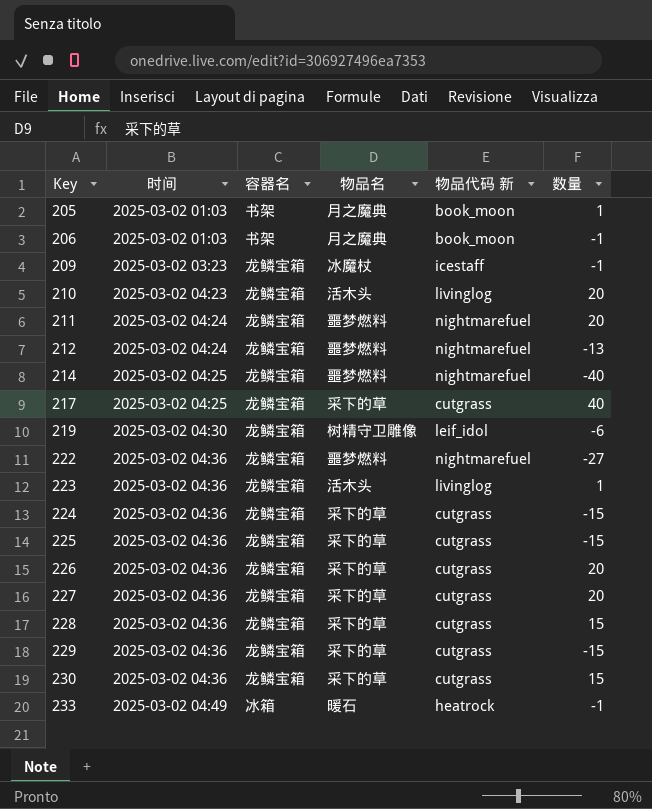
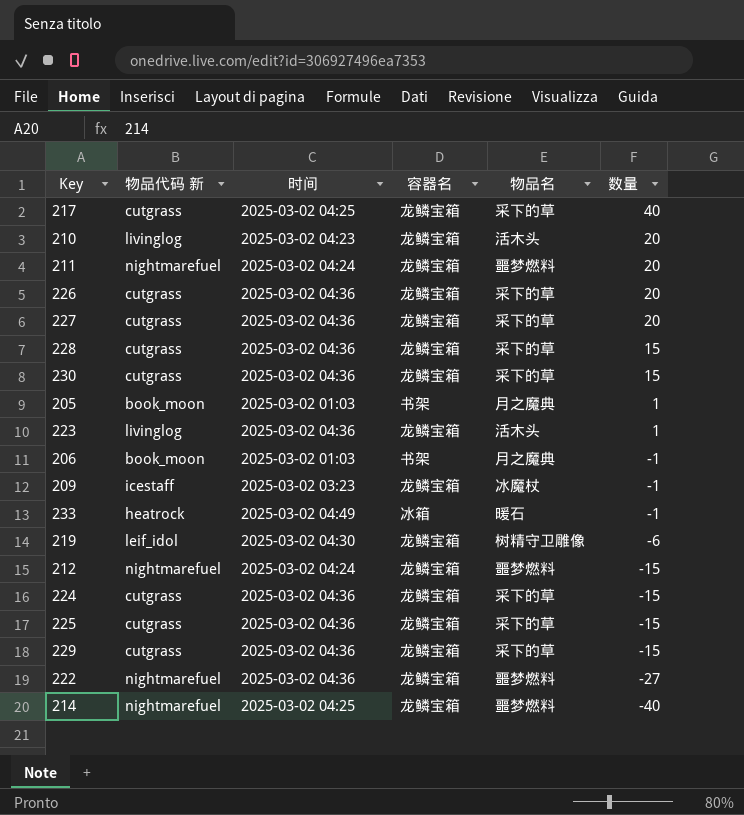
row order: Key ascending -> 数量 descending
column 物品代码 新 | position: 5 -> 2
212 | 数量: -13 -> -15

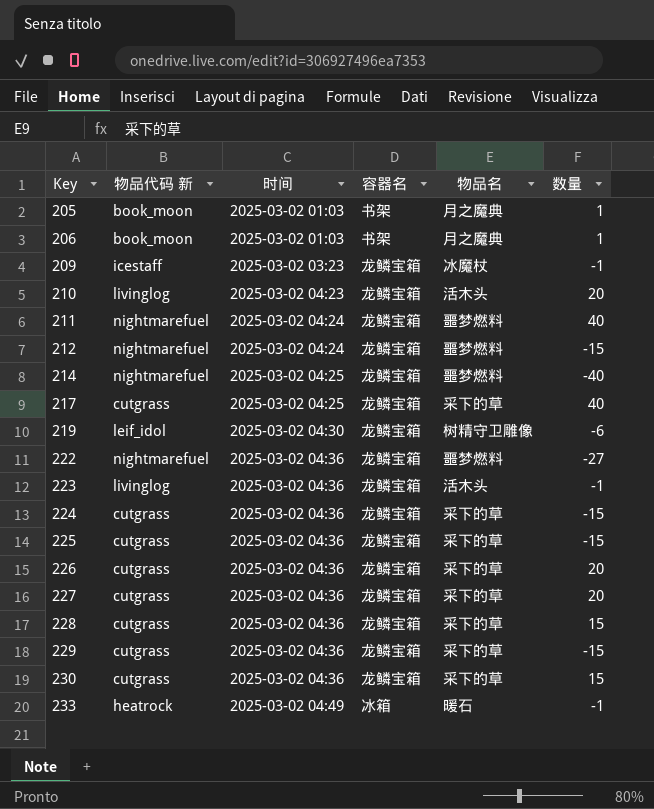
row order: 数量 descending -> Key ascending
206 | 数量: -1 -> 1
211 | 数量: 20 -> 40
223 | 数量: 1 -> -1

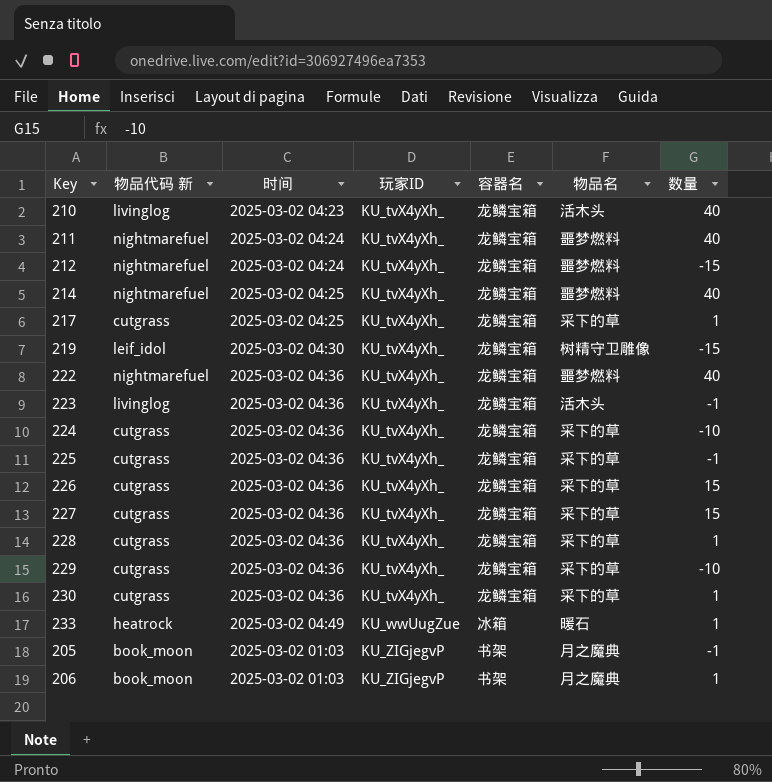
row order: Key ascending -> 玩家ID ascending
column 玩家ID | position: none -> 4
row 209: icestaff | 2025-03-02 03:23 | 龙鳞宝箱 | 冰魔杖 | -1 -> none
210 | 数量: 20 -> 40
214 | 数量: -40 -> 40
217 | 数量: 40 -> 1
219 | 数量: -6 -> -15
222 | 数量: -27 -> 40
224 | 数量: -15 -> -10
225 | 数量: -15 -> -1
226 | 数量: 20 -> 15
227 | 数量: 20 -> 15
228 | 数量: 15 -> 1
229 | 数量: -15 -> -10
230 | 数量: 15 -> 1
233 | 数量: -1 -> 1
205 | 数量: 1 -> -1

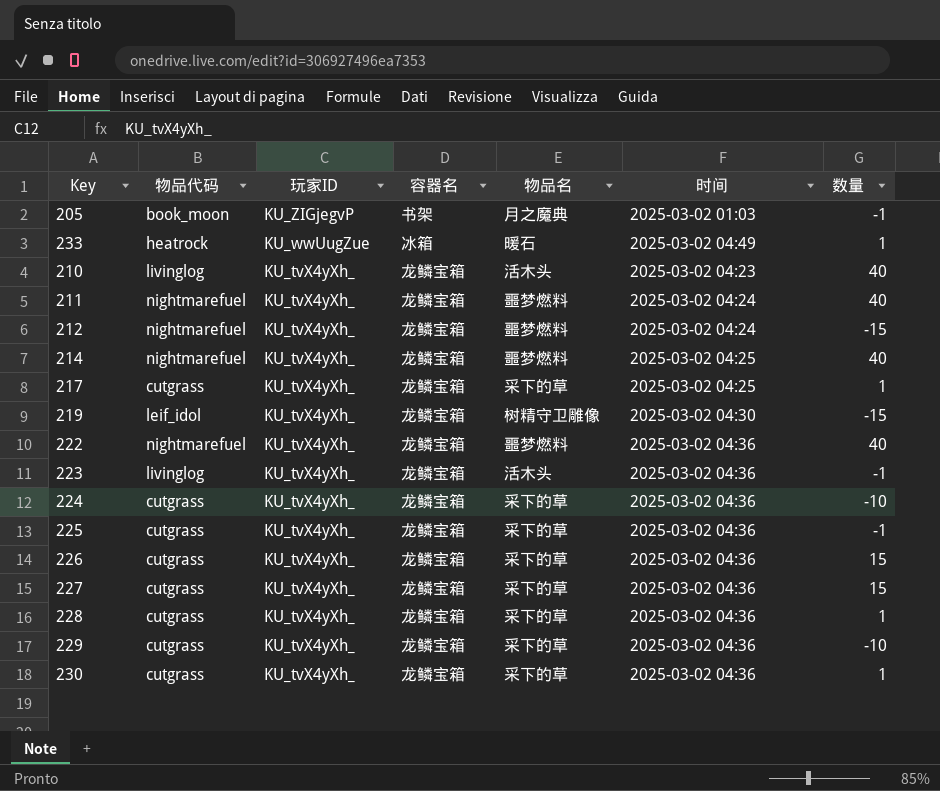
row order: 玩家ID ascending -> 玩家ID descending
column name: 物品代码 新 -> 物品代码
column 时间 | position: 3 -> 6
row 206: book_moon | 2025-03-02 01:03 | KU_ZIGjegvP | 书架 | 月之魔典 | 1 -> none

